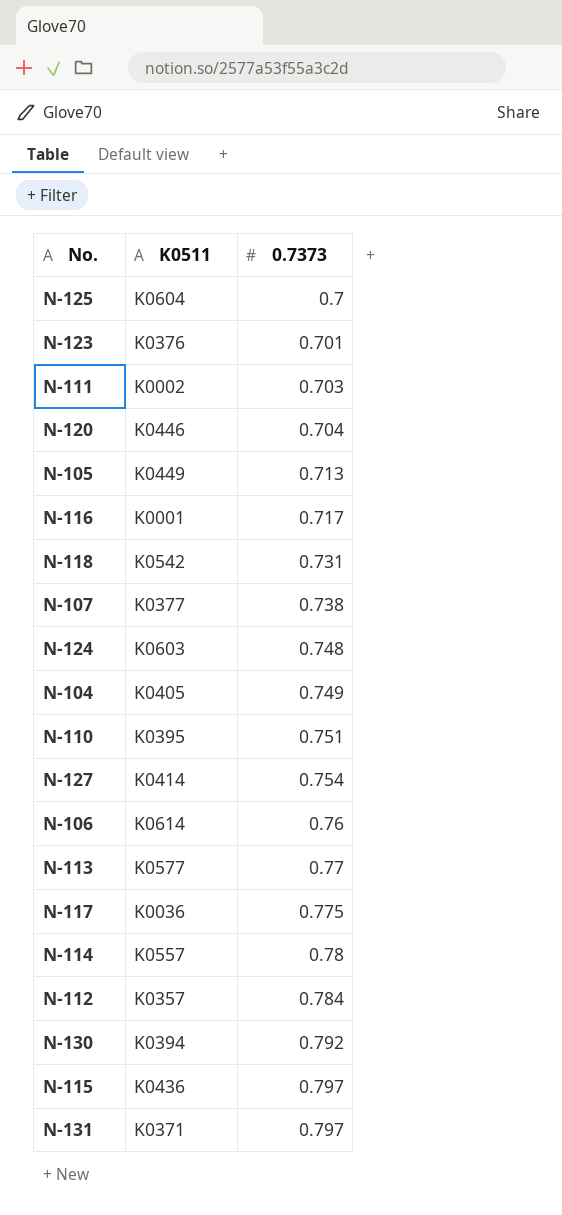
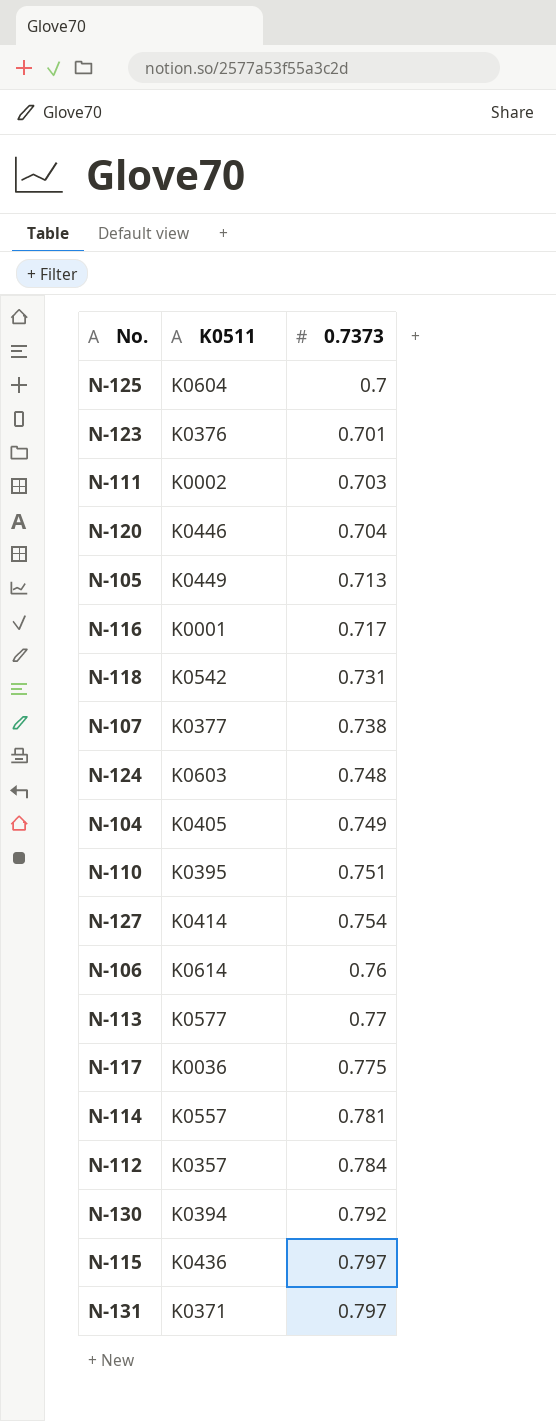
N-114 | 0.7373: 0.78 -> 0.781

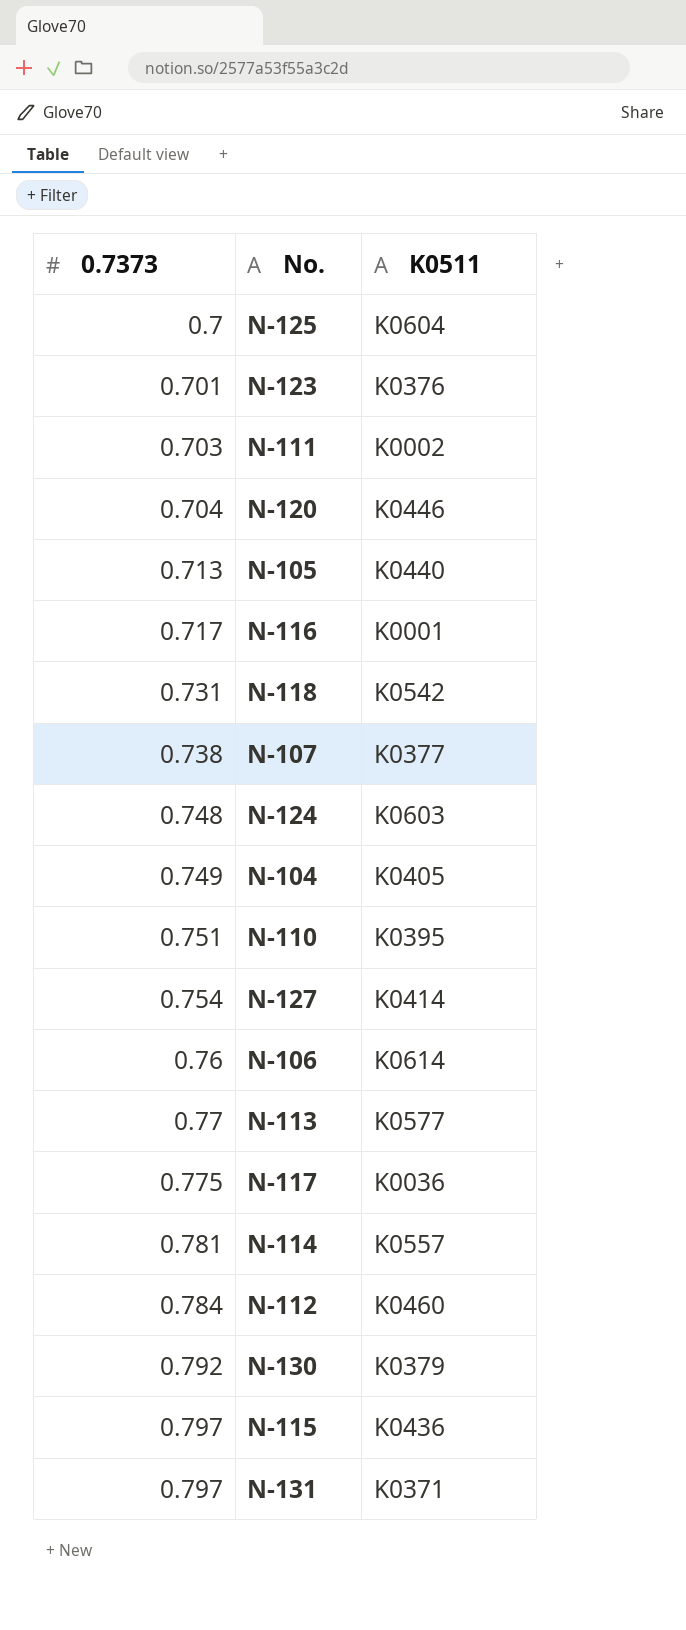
column 0.7373 | position: 3 -> 1
N-105 | K0511: K0449 -> K0440
N-112 | K0511: K0357 -> K0460
N-130 | K0511: K0394 -> K0379

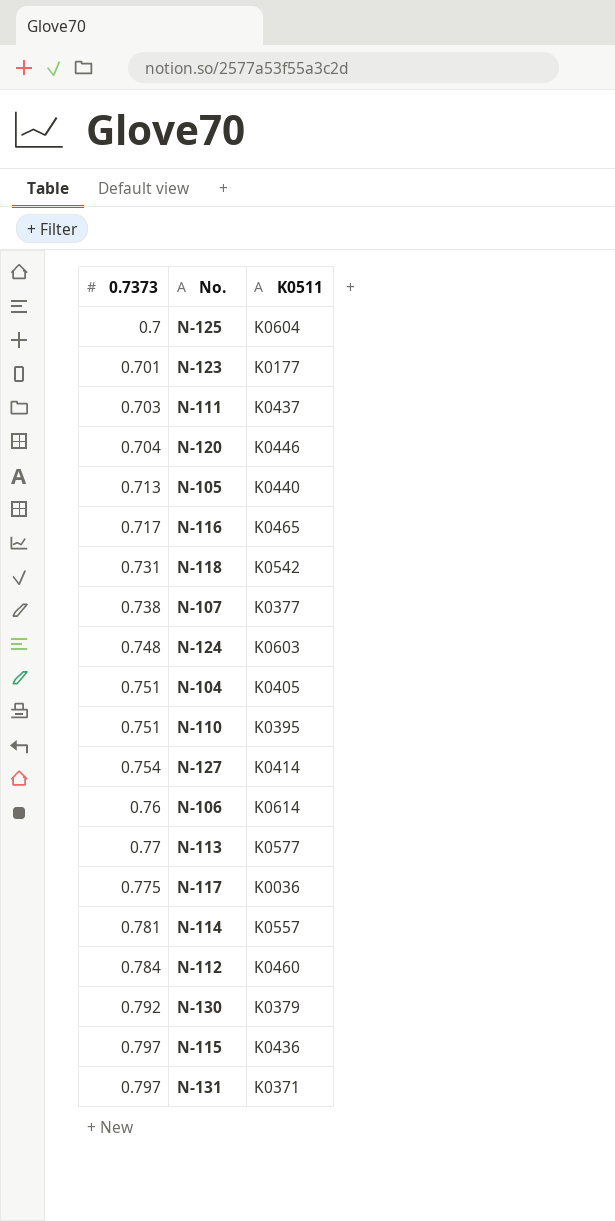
N-123 | K0511: K0376 -> K0177
N-111 | K0511: K0002 -> K0437
N-116 | K0511: K0001 -> K0465
N-104 | 0.7373: 0.749 -> 0.751

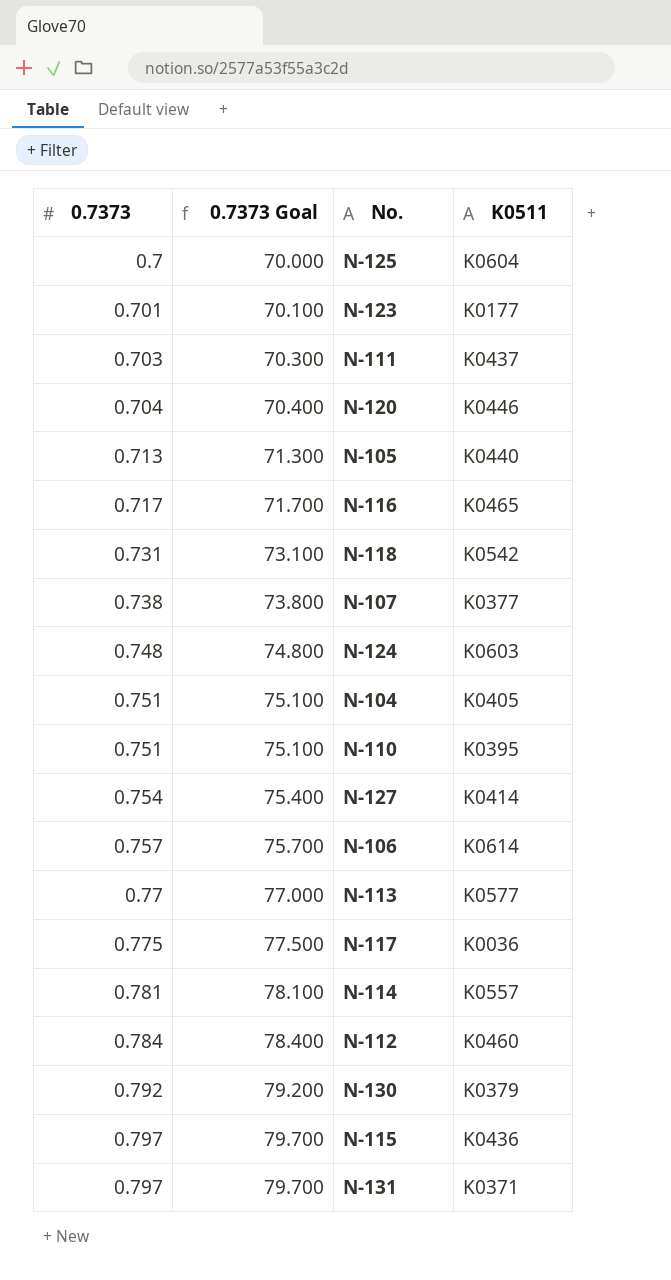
column 0.7373 Goal | formula: none -> [0.7373] * 100
N-106 | 0.7373: 0.76 -> 0.757

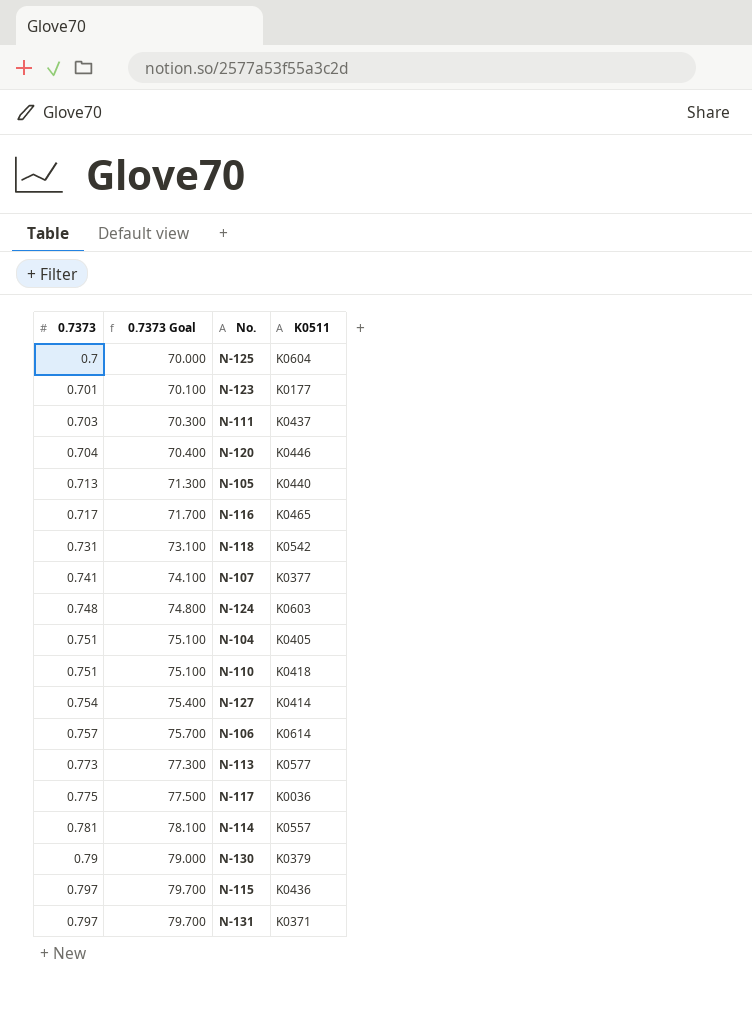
row N-112: 0.784 | 78.400 | K0460 -> none
N-107 | 0.7373: 0.738 -> 0.741
N-107 | 0.7373 Goal: 73.800 -> 74.100
N-110 | K0511: K0395 -> K0418
N-113 | 0.7373: 0.77 -> 0.773
N-113 | 0.7373 Goal: 77.000 -> 77.300
N-130 | 0.7373: 0.792 -> 0.79
N-130 | 0.7373 Goal: 79.200 -> 79.000

